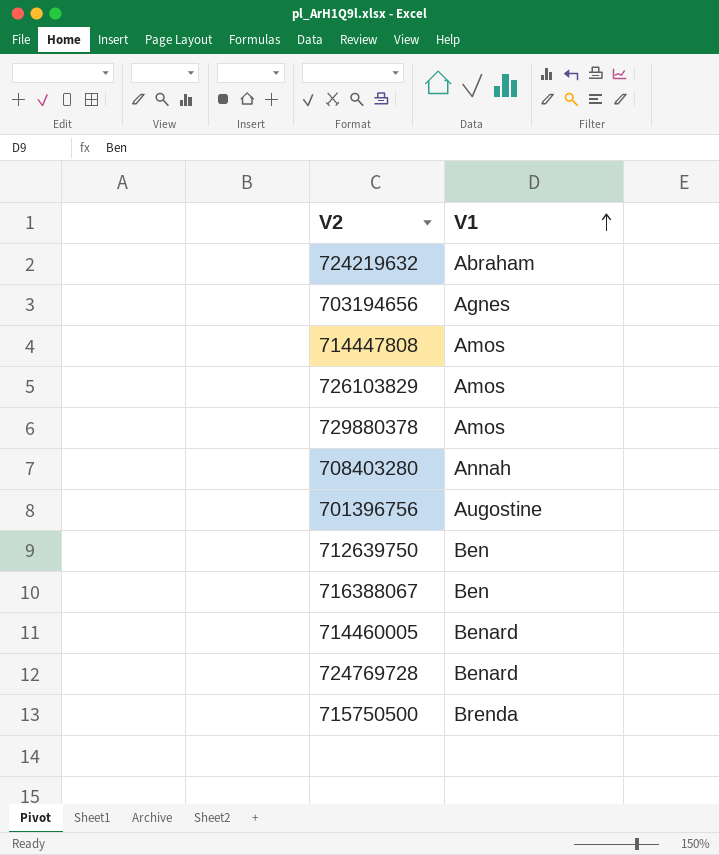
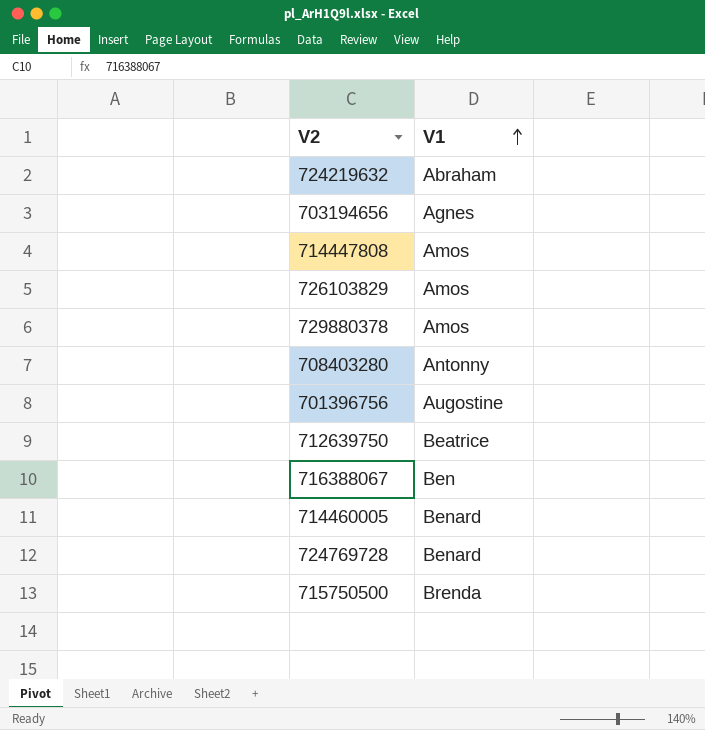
708403280 | V1: Annah -> Antonny
712639750 | V1: Ben -> Beatrice

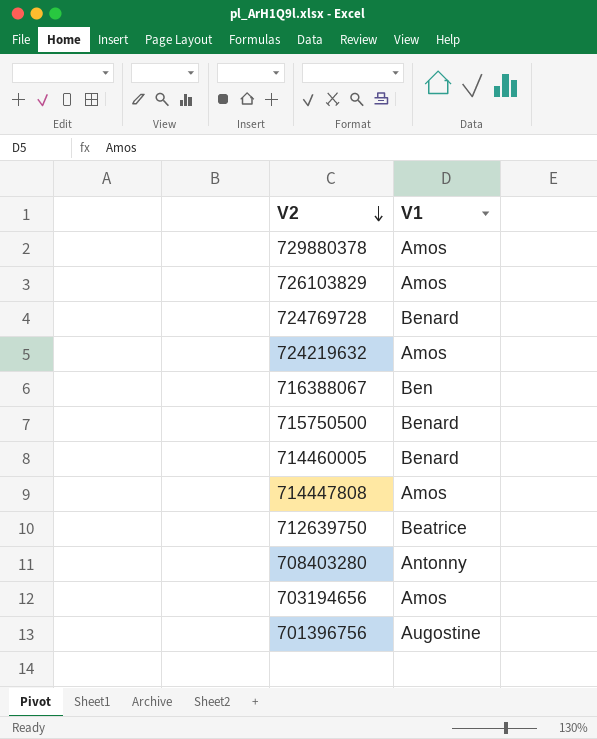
row order: V1 ascending -> V2 descending
724219632 | V1: Abraham -> Amos
715750500 | V1: Brenda -> Benard
703194656 | V1: Agnes -> Amos

